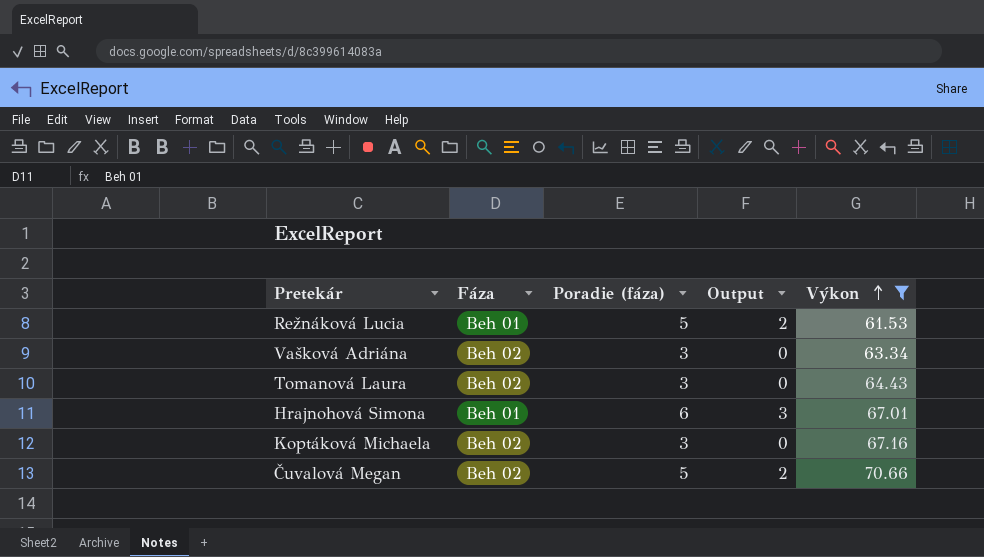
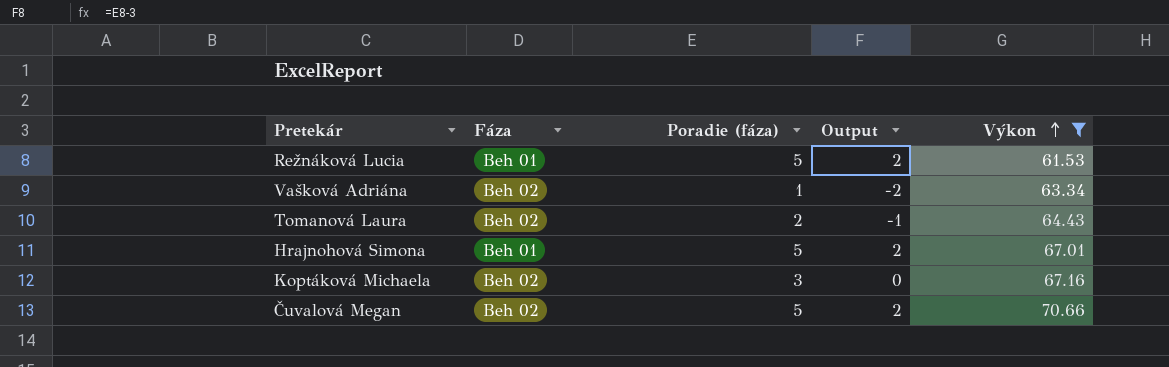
Vašková Adriána | Poradie (fáza): 3 -> 1
Vašková Adriána | Output: 0 -> -2
Tomanová Laura | Poradie (fáza): 3 -> 2
Tomanová Laura | Output: 0 -> -1
Hrajnohová Simona | Poradie (fáza): 6 -> 5
Hrajnohová Simona | Output: 3 -> 2

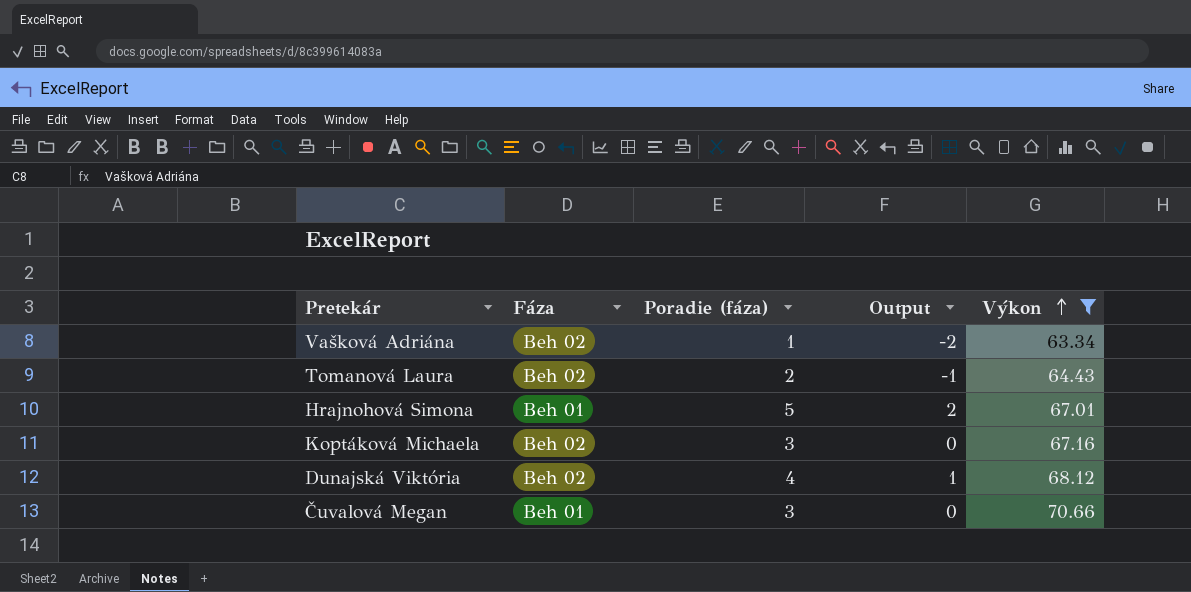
row Režnáková Lucia: Beh 01 | 5 | 2 | 61.53 -> none
row Dunajská Viktória: none -> Beh 02 | 4 | 1 | 68.12
Čuvalová Megan | Fáza: Beh 02 -> Beh 01
Čuvalová Megan | Poradie (fáza): 5 -> 3
Čuvalová Megan | Output: 2 -> 0

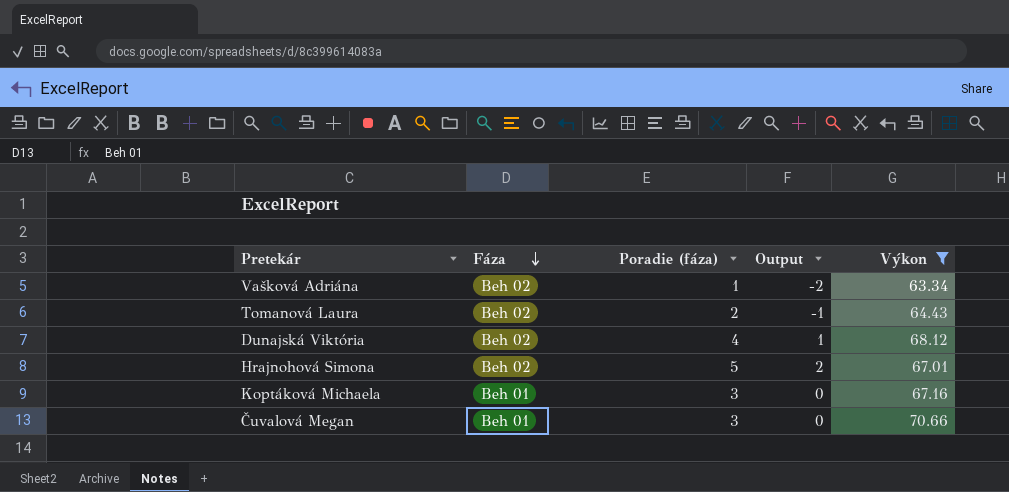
row order: Výkon ascending -> Fáza descending
Hrajnohová Simona | Fáza: Beh 01 -> Beh 02
Koptáková Michaela | Fáza: Beh 02 -> Beh 01

